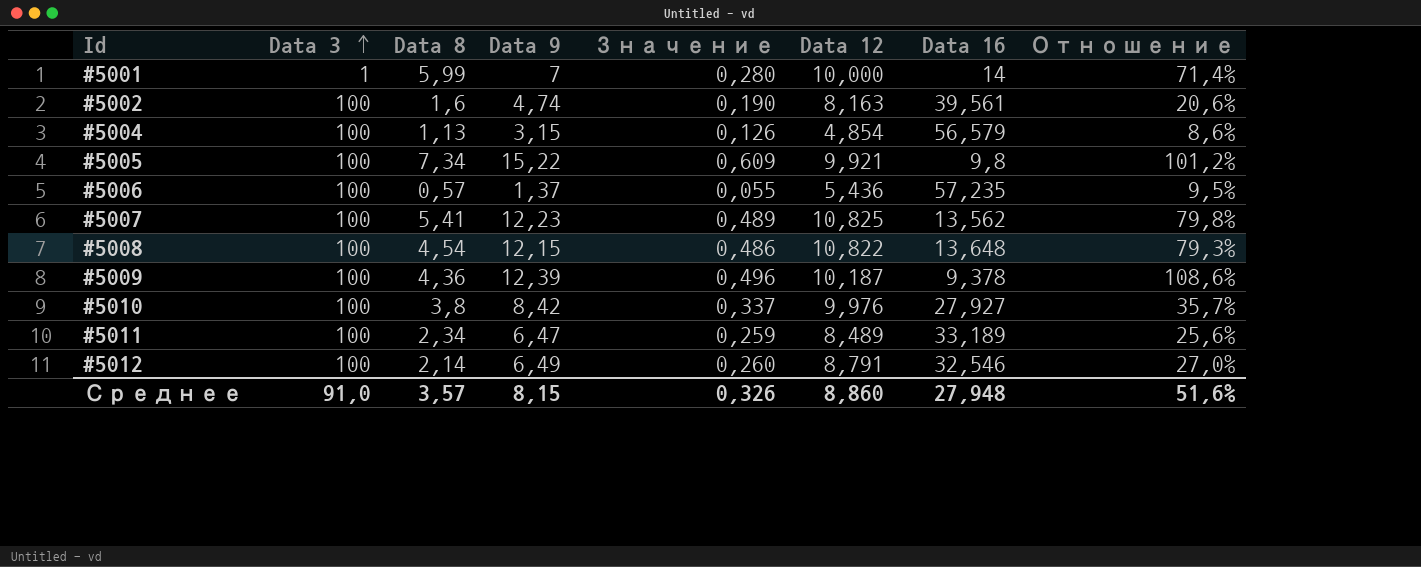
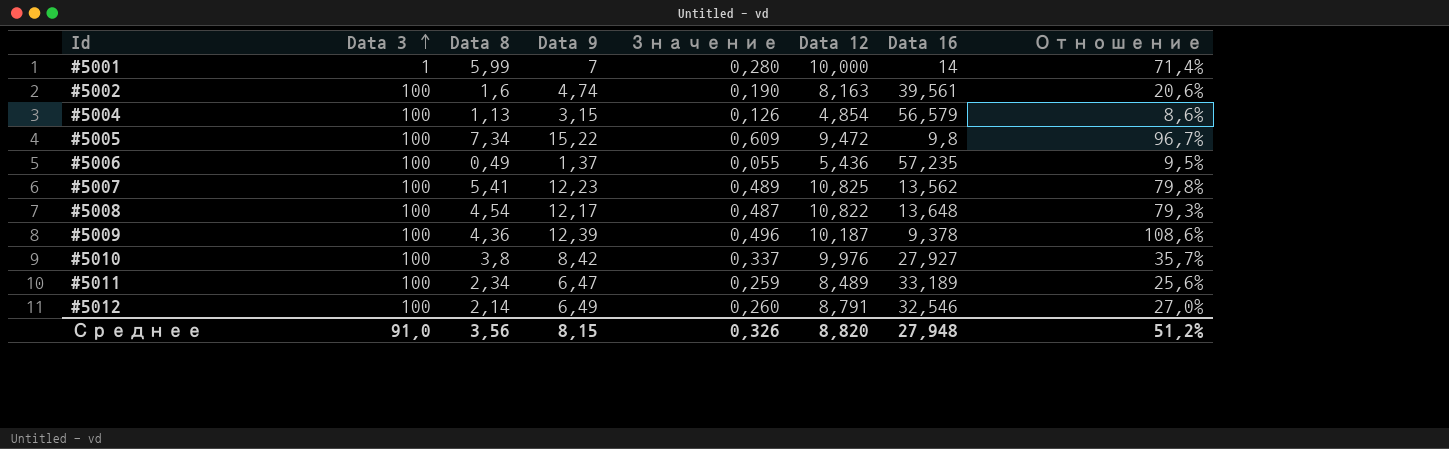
#5005 | Data 12: 9,921 -> 9,472
#5005 | Отношение: 101,2% -> 96,7%
#5006 | Data 8: 0,57 -> 0,49
#5008 | Data 9: 12,15 -> 12,17
#5008 | Значение: 0,486 -> 0,487
Среднее | Data 8: 3,57 -> 3,56
Среднее | Data 12: 8,860 -> 8,820
Среднее | Отношение: 51,6% -> 51,2%

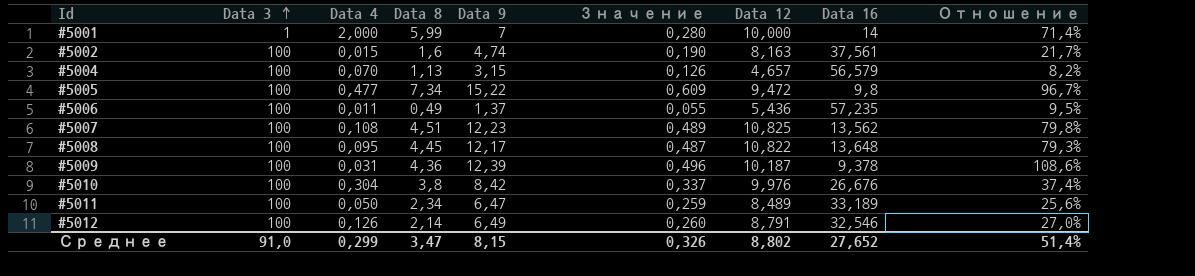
column Data 4 | position: none -> 3
#5002 | Data 16: 39,561 -> 37,561
#5002 | Отношение: 20,6% -> 21,7%
#5004 | Data 12: 4,854 -> 4,657
#5004 | Отношение: 8,6% -> 8,2%
#5007 | Data 8: 5,41 -> 4,51
#5008 | Data 8: 4,54 -> 4,45
#5010 | Data 16: 27,927 -> 26,676
#5010 | Отношение: 35,7% -> 37,4%
Среднее | Data 8: 3,56 -> 3,47
Среднее | Data 12: 8,820 -> 8,802
Среднее | Data 16: 27,948 -> 27,652
Среднее | Отношение: 51,2% -> 51,4%

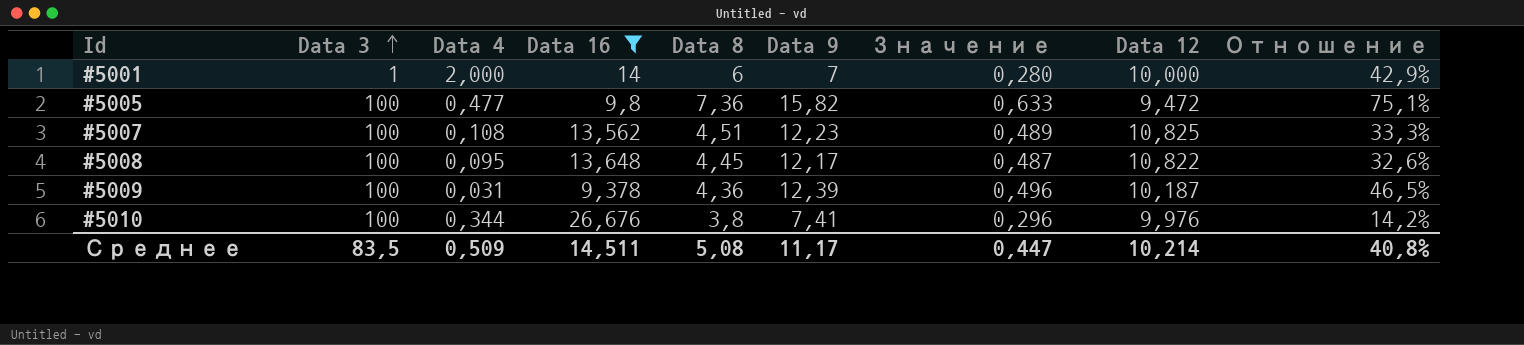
filter: none -> Data 16 <= 26,676
column Data 16 | position: 8 -> 4
column Отношение | formula: [Data 12] / [Data 16] -> [Data 8] / [Data 16]
#5001 | Data 8: 5,99 -> 6
#5005 | Data 8: 7,34 -> 7,36
#5005 | Data 9: 15,22 -> 15,82
#5005 | Значение: 0,609 -> 0,633
#5010 | Data 4: 0,304 -> 0,344
#5010 | Data 9: 8,42 -> 7,41
#5010 | Значение: 0,337 -> 0,296
Среднее | Data 3: 91,0 -> 83,5
Среднее | Data 4: 0,299 -> 0,509
Среднее | Data 16: 27,652 -> 14,511
Среднее | Data 8: 3,47 -> 5,08
Среднее | Data 9: 8,15 -> 11,17
Среднее | Значение: 0,326 -> 0,447
Среднее | Data 12: 8,802 -> 10,214
Среднее | Отношение: 51,4% -> 40,8%

